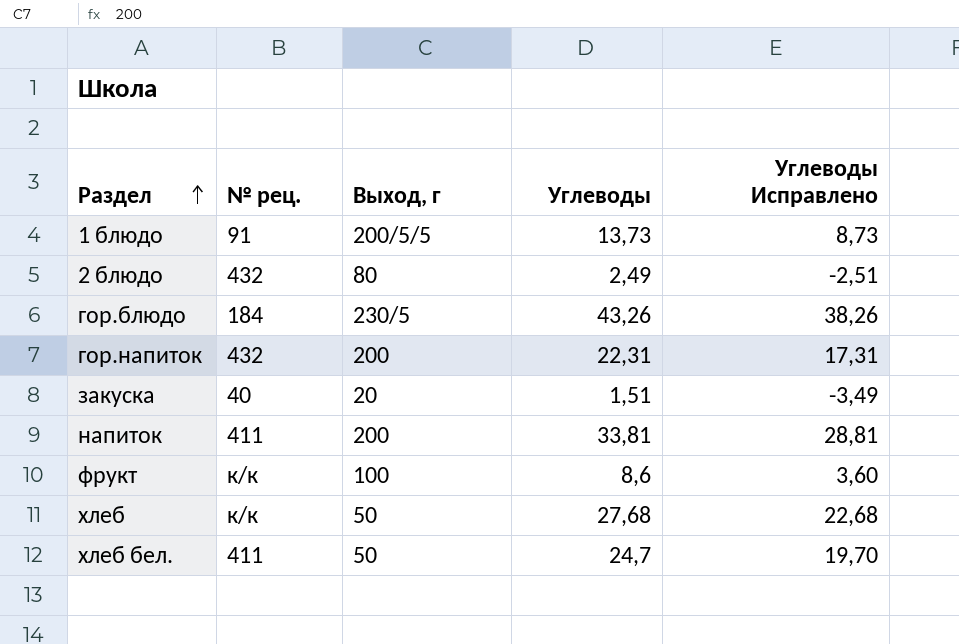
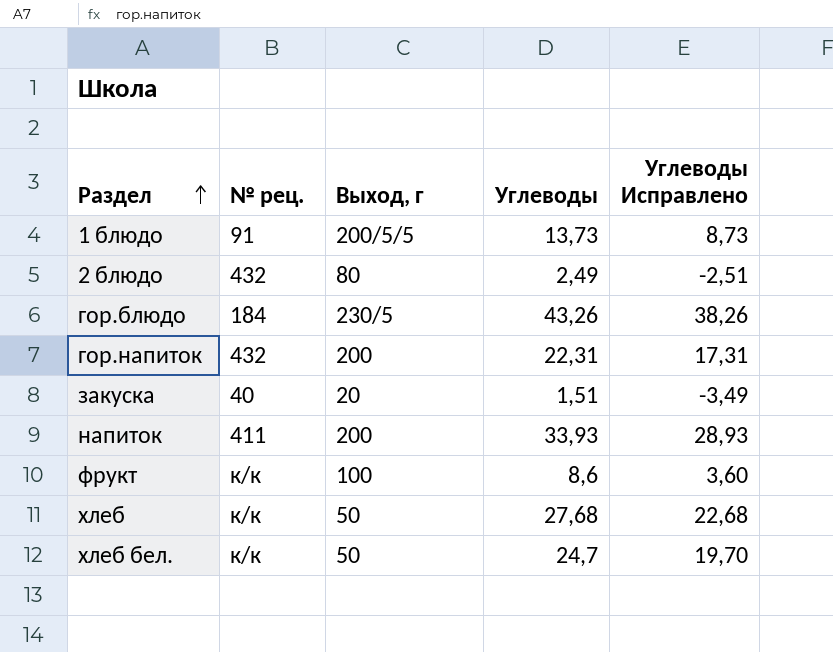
напиток | Углеводы: 33,81 -> 33,93
напиток | Углеводы Исправлено: 28,81 -> 28,93
хлеб бел. | № рец.: 411 -> к/к

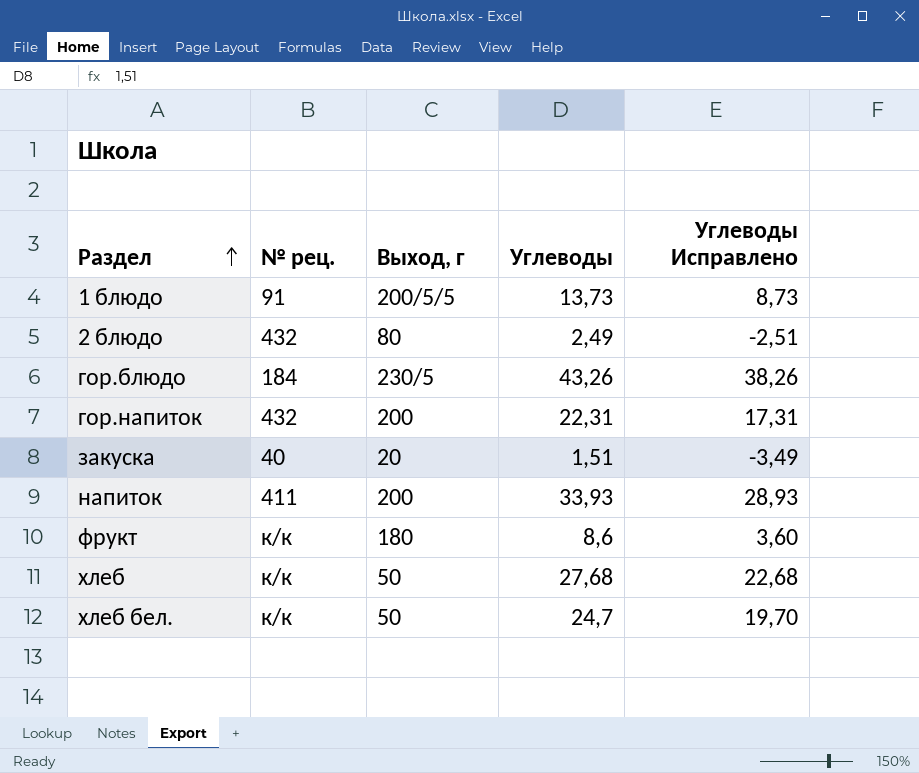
фрукт | Выход, г: 100 -> 180

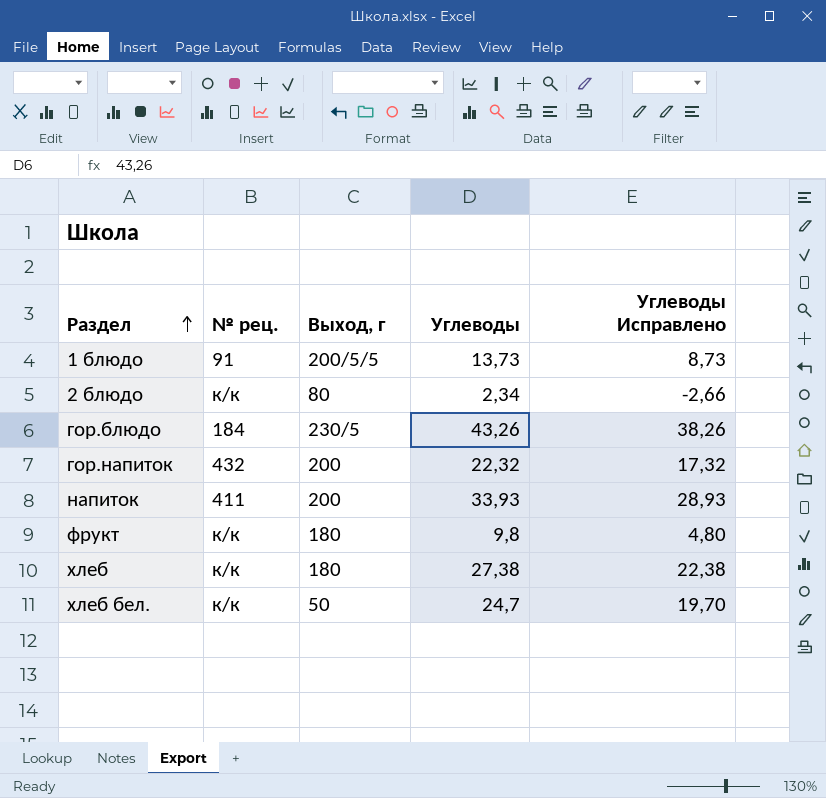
row закуска: 40 | 20 | 1,51 | -3,49 -> none
2 блюдо | № рец.: 432 -> к/к
2 блюдо | Углеводы: 2,49 -> 2,34
2 блюдо | Углеводы Исправлено: -2,51 -> -2,66
гор.напиток | Углеводы: 22,31 -> 22,32
гор.напиток | Углеводы Исправлено: 17,31 -> 17,32
фрукт | Углеводы: 8,6 -> 9,8
фрукт | Углеводы Исправлено: 3,60 -> 4,80
хлеб | Выход, г: 50 -> 180
хлеб | Углеводы: 27,68 -> 27,38
хлеб | Углеводы Исправлено: 22,68 -> 22,38

